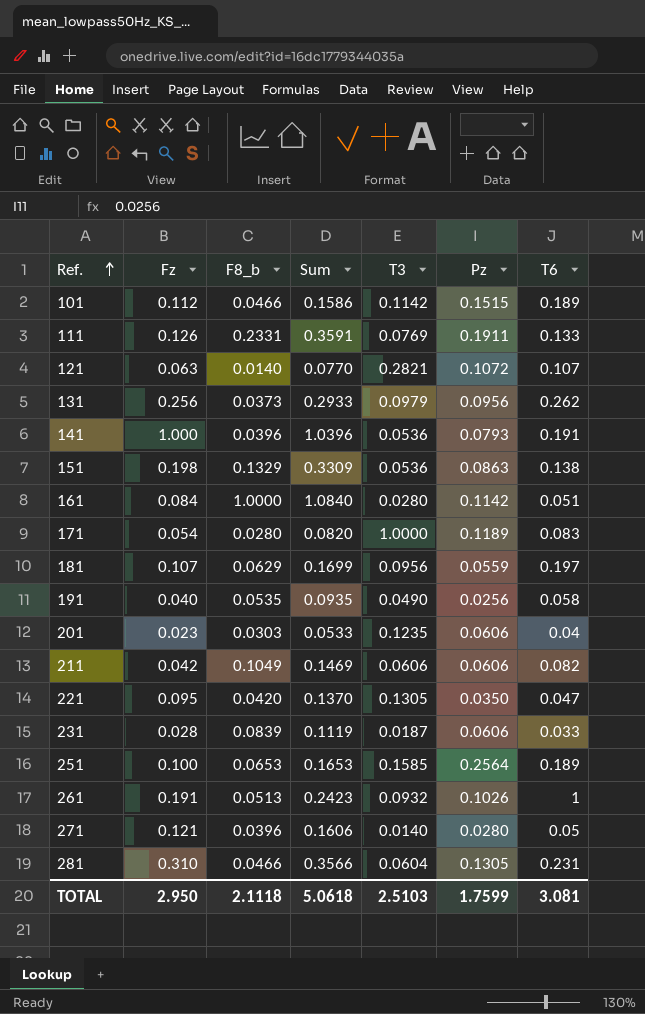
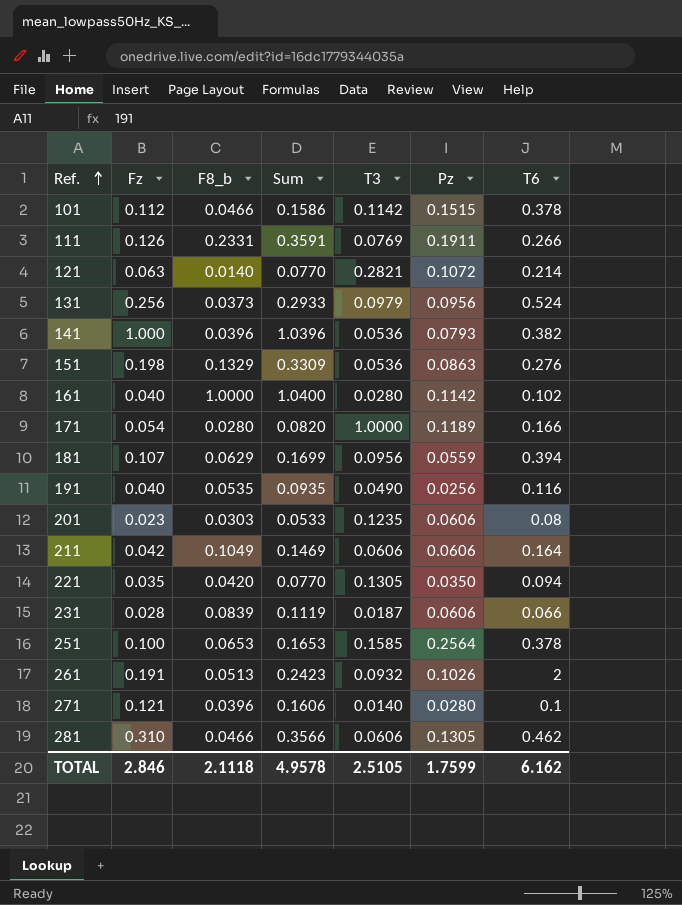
101 | T6: 0.189 -> 0.378
111 | T6: 0.133 -> 0.266
121 | T6: 0.107 -> 0.214
131 | T6: 0.262 -> 0.524
141 | T6: 0.191 -> 0.382
151 | T6: 0.138 -> 0.276
161 | Fz: 0.084 -> 0.040
161 | Sum: 1.0840 -> 1.0400
161 | T6: 0.051 -> 0.102
171 | T6: 0.083 -> 0.166
181 | T6: 0.197 -> 0.394
191 | T6: 0.058 -> 0.116
201 | T6: 0.04 -> 0.08
211 | T6: 0.082 -> 0.164
221 | Fz: 0.095 -> 0.035
221 | Sum: 0.1370 -> 0.0770
221 | T6: 0.047 -> 0.094
231 | T6: 0.033 -> 0.066
251 | T6: 0.189 -> 0.378
261 | T6: 1 -> 2
271 | T6: 0.05 -> 0.1
281 | T3: 0.0604 -> 0.0606
281 | T6: 0.231 -> 0.462
TOTAL | Fz: 2.950 -> 2.846
TOTAL | Sum: 5.0618 -> 4.9578
TOTAL | T3: 2.5103 -> 2.5105
TOTAL | T6: 3.081 -> 6.162

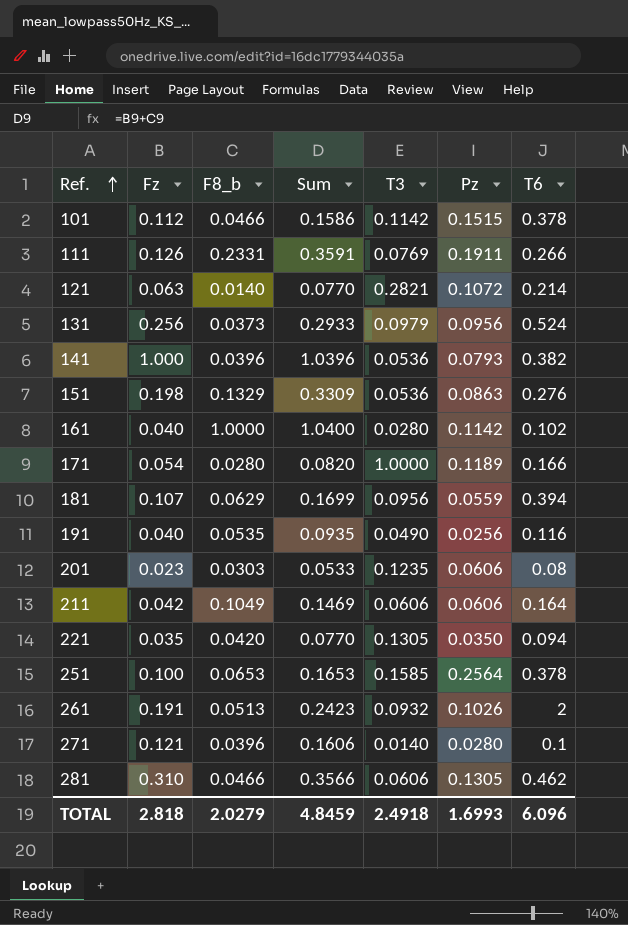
row 231: 0.028 | 0.0839 | 0.1119 | 0.0187 | 0.0606 | 0.066 -> none
TOTAL | Fz: 2.846 -> 2.818
TOTAL | F8_b: 2.1118 -> 2.0279
TOTAL | Sum: 4.9578 -> 4.8459
TOTAL | T3: 2.5105 -> 2.4918
TOTAL | Pz: 1.7599 -> 1.6993
TOTAL | T6: 6.162 -> 6.096

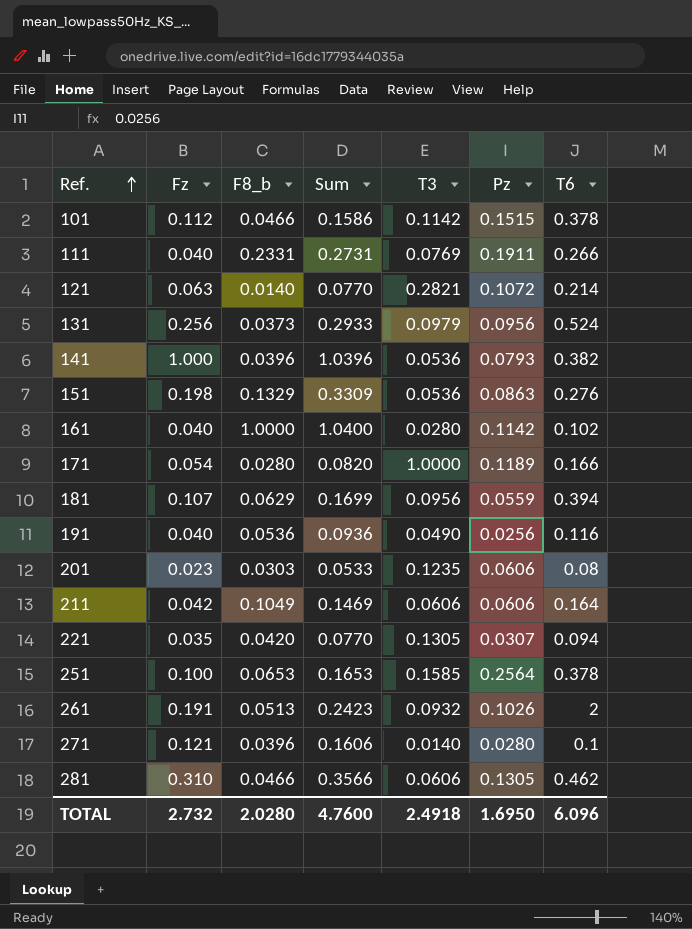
111 | Fz: 0.126 -> 0.040
111 | Sum: 0.3591 -> 0.2731
191 | F8_b: 0.0535 -> 0.0536
191 | Sum: 0.0935 -> 0.0936
221 | Pz: 0.0350 -> 0.0307
TOTAL | Fz: 2.818 -> 2.732
TOTAL | F8_b: 2.0279 -> 2.0280
TOTAL | Sum: 4.8459 -> 4.7600
TOTAL | Pz: 1.6993 -> 1.6950

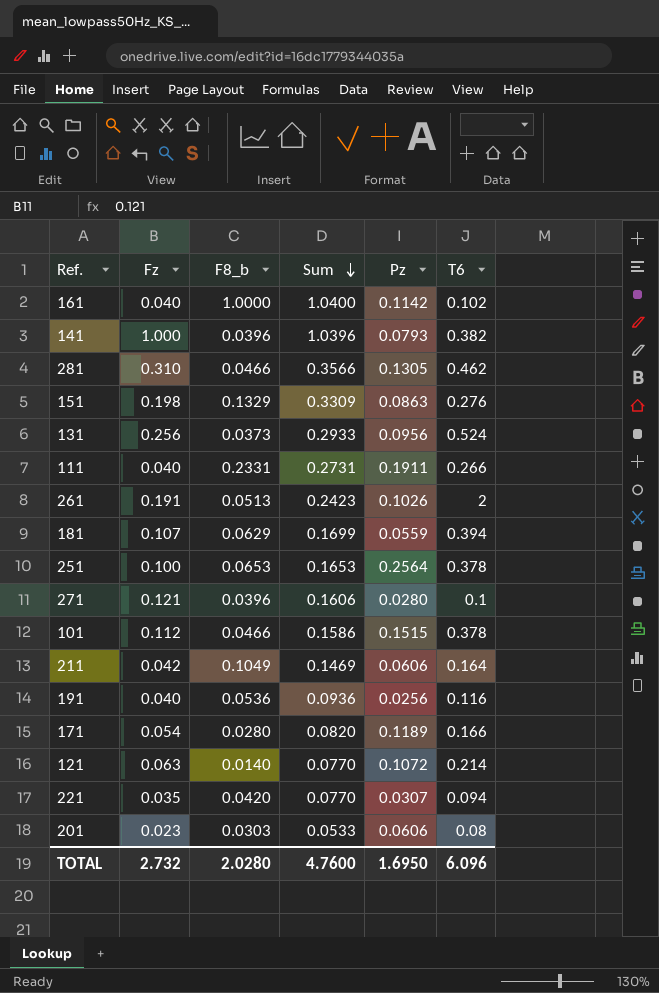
row order: Ref. ascending -> Sum descending
column T3 | position: 5 -> none

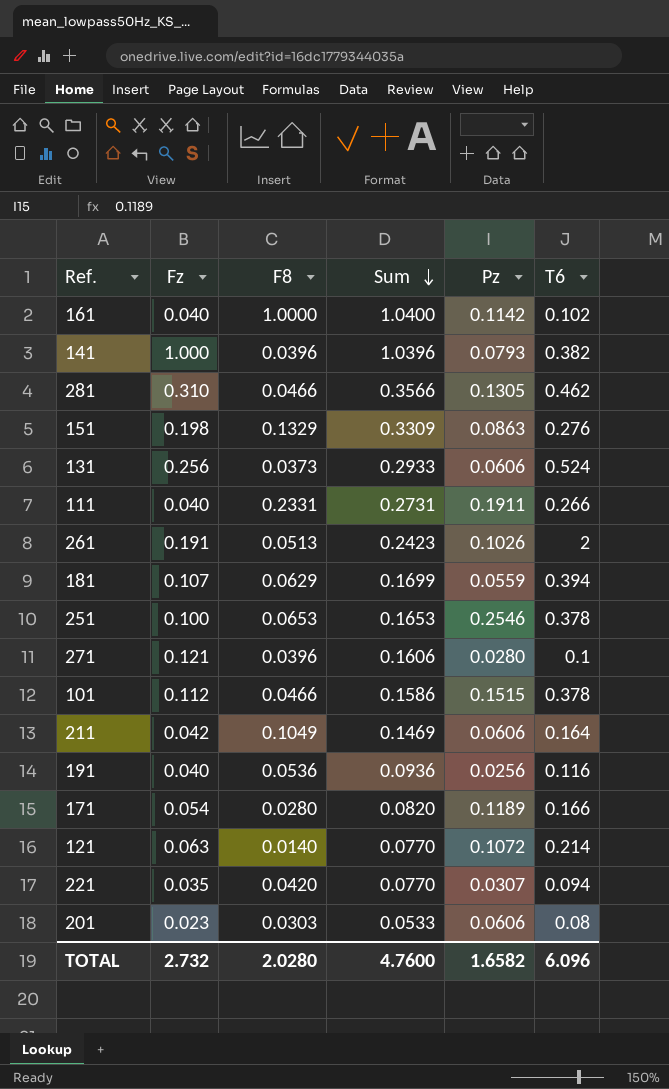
column name: F8_b -> F8
131 | Pz: 0.0956 -> 0.0606
251 | Pz: 0.2564 -> 0.2546
TOTAL | Pz: 1.6950 -> 1.6582

